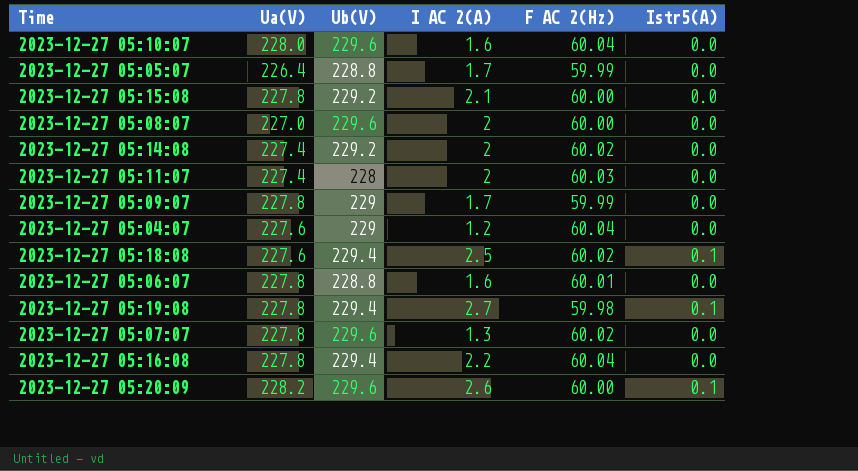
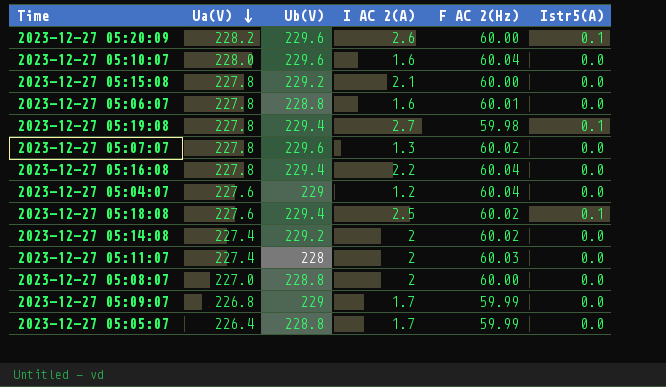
row order: none -> Ua(V) descending
2023-12-27 05:08:07 | Ub(V): 229.6 -> 228.8
2023-12-27 05:09:07 | Ua(V): 227.8 -> 226.8

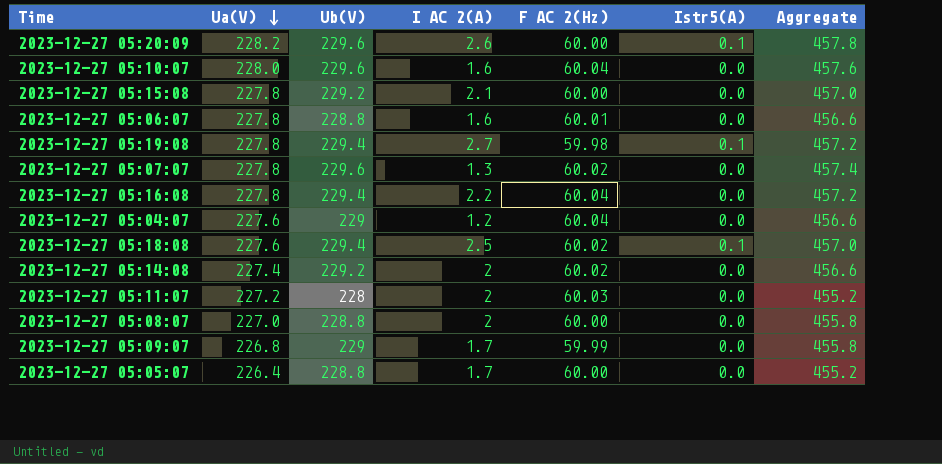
column Aggregate | formula: none -> [Ua(V)] + [Ub(V)]
2023-12-27 05:11:07 | Ua(V): 227.4 -> 227.2
2023-12-27 05:05:07 | F AC 2(Hz): 59.99 -> 60.00

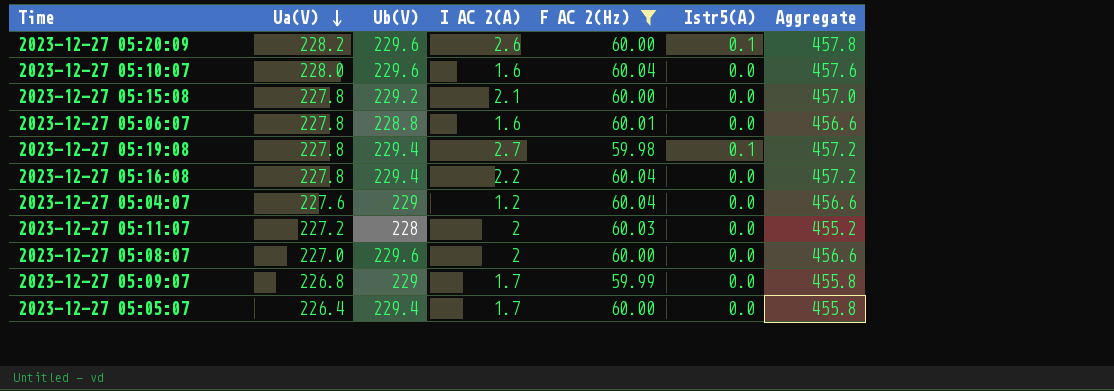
filter: none -> F AC 2(Hz) != 60.02
2023-12-27 05:08:07 | Ub(V): 228.8 -> 229.6
2023-12-27 05:08:07 | Aggregate: 455.8 -> 456.6
2023-12-27 05:05:07 | Ub(V): 228.8 -> 229.4
2023-12-27 05:05:07 | Aggregate: 455.2 -> 455.8

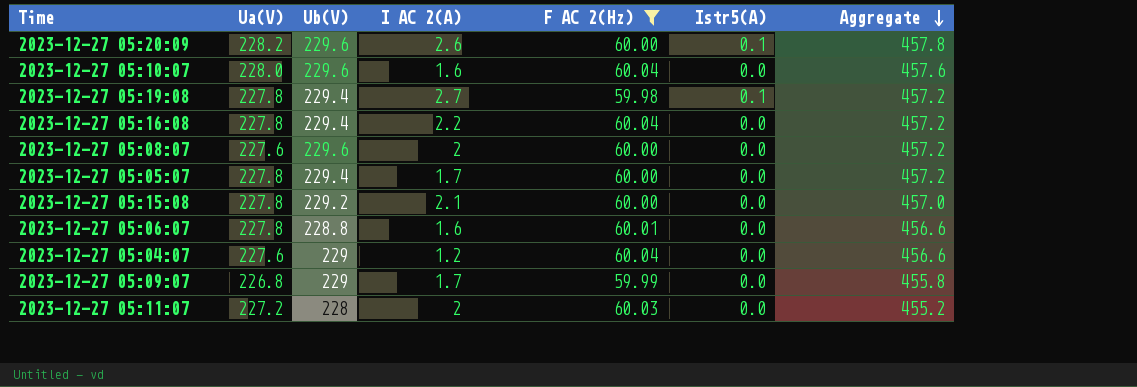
row order: Ua(V) descending -> Aggregate descending
2023-12-27 05:08:07 | Ua(V): 227.0 -> 227.6
2023-12-27 05:08:07 | Aggregate: 456.6 -> 457.2
2023-12-27 05:05:07 | Ua(V): 226.4 -> 227.8
2023-12-27 05:05:07 | Aggregate: 455.8 -> 457.2

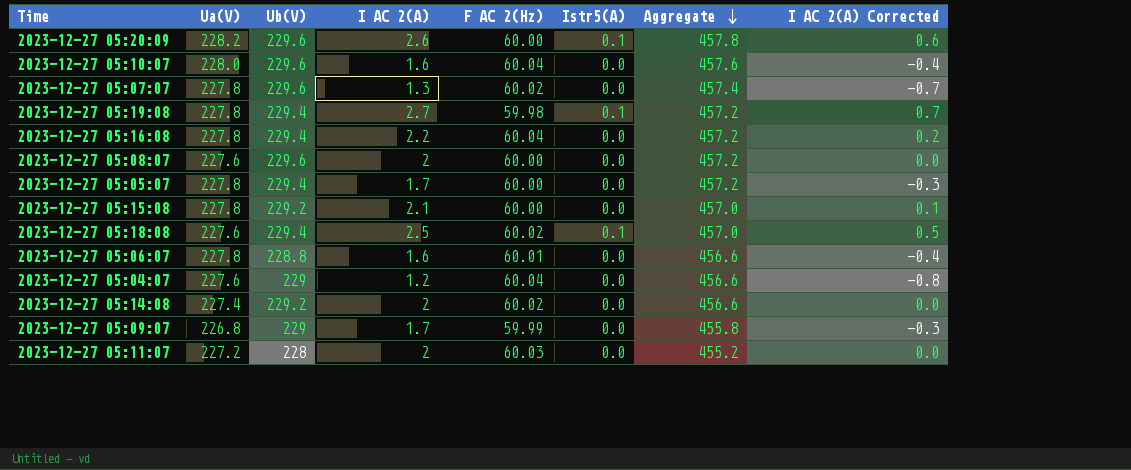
filter: F AC 2(Hz) != 60.02 -> none
column I AC 2(A) Corrected | formula: none -> [I AC 2(A)] - 2

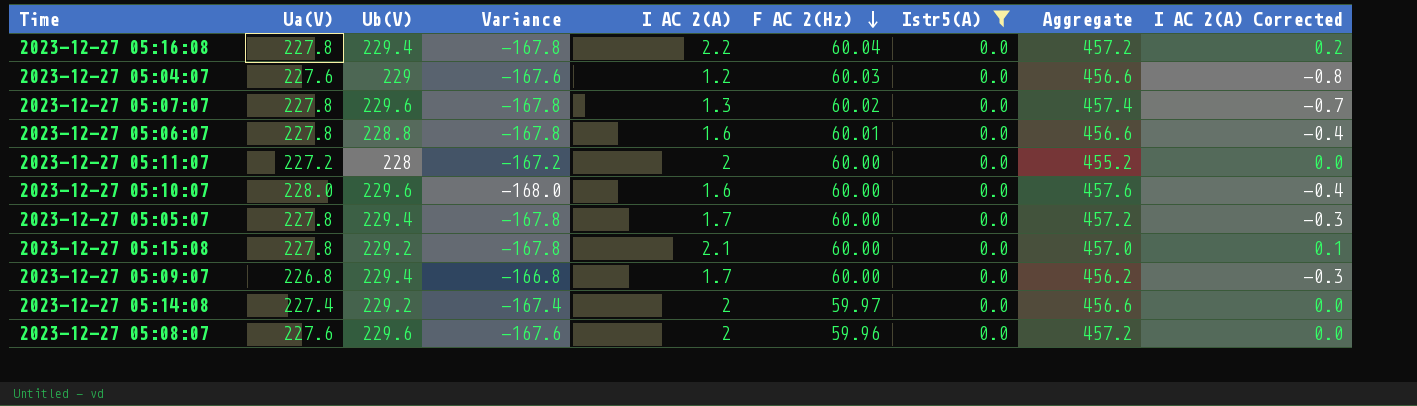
filter: none -> Istr5(A) = 0.0
row order: Aggregate descending -> F AC 2(Hz) descending
column Variance | formula: none -> [F AC 2(Hz)] - [Ua(V)]
2023-12-27 05:04:07 | F AC 2(Hz): 60.04 -> 60.03
2023-12-27 05:11:07 | F AC 2(Hz): 60.03 -> 60.00
2023-12-27 05:10:07 | F AC 2(Hz): 60.04 -> 60.00
2023-12-27 05:09:07 | Ub(V): 229 -> 229.4
2023-12-27 05:09:07 | F AC 2(Hz): 59.99 -> 60.00
2023-12-27 05:09:07 | Aggregate: 455.8 -> 456.2
2023-12-27 05:14:08 | F AC 2(Hz): 60.02 -> 59.97
2023-12-27 05:08:07 | F AC 2(Hz): 60.00 -> 59.96

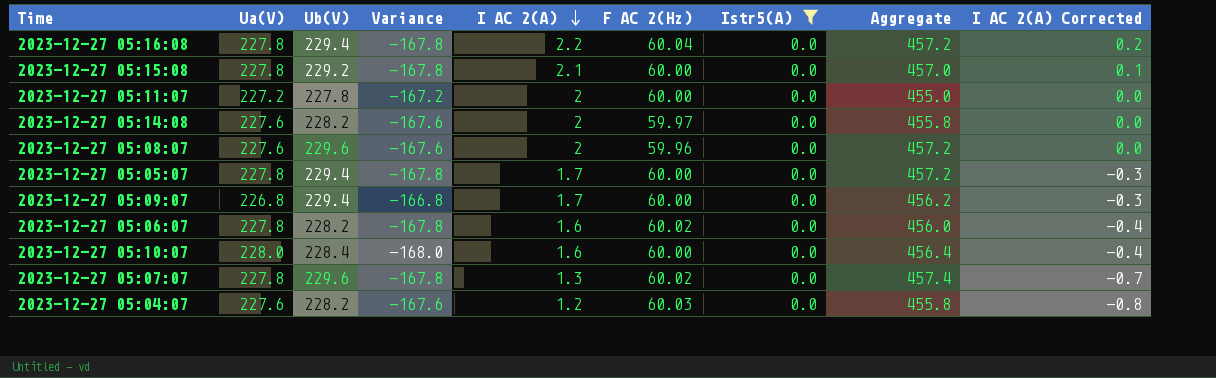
row order: F AC 2(Hz) descending -> I AC 2(A) descending
2023-12-27 05:11:07 | Ub(V): 228 -> 227.8
2023-12-27 05:11:07 | Aggregate: 455.2 -> 455.0
2023-12-27 05:14:08 | Ua(V): 227.4 -> 227.6
2023-12-27 05:14:08 | Ub(V): 229.2 -> 228.2
2023-12-27 05:14:08 | Variance: -167.4 -> -167.6
2023-12-27 05:14:08 | Aggregate: 456.6 -> 455.8
2023-12-27 05:06:07 | Ub(V): 228.8 -> 228.2
2023-12-27 05:06:07 | F AC 2(Hz): 60.01 -> 60.02
2023-12-27 05:06:07 | Aggregate: 456.6 -> 456.0
2023-12-27 05:10:07 | Ub(V): 229.6 -> 228.4
2023-12-27 05:10:07 | Aggregate: 457.6 -> 456.4
2023-12-27 05:04:07 | Ub(V): 229 -> 228.2
2023-12-27 05:04:07 | Aggregate: 456.6 -> 455.8

